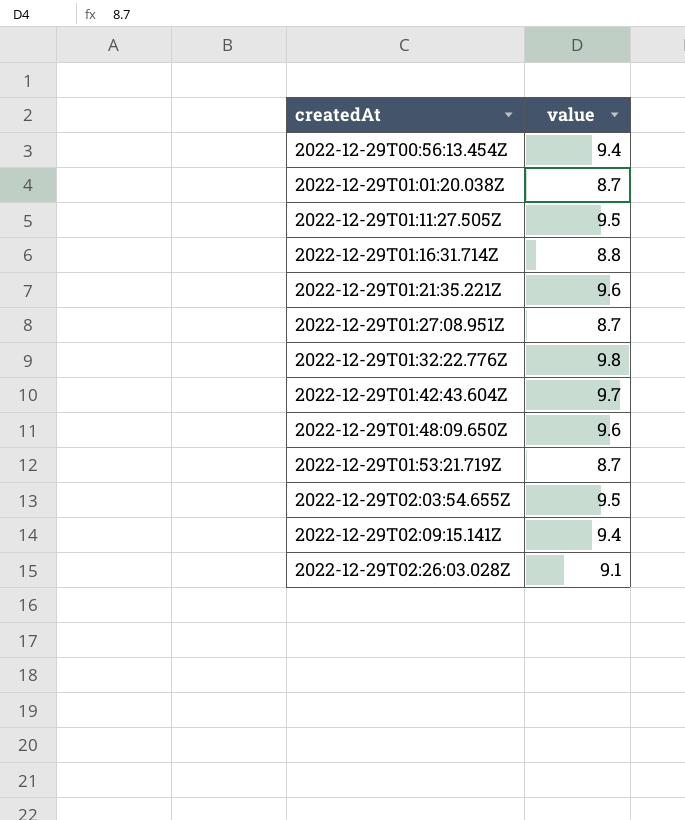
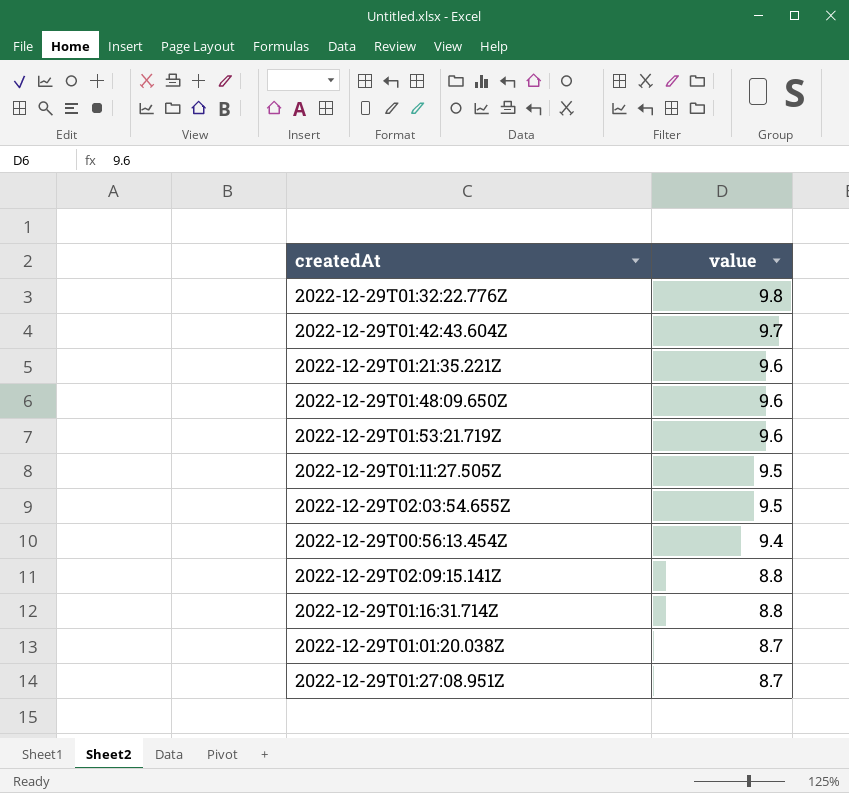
row order: createdAt ascending -> value descending
row 2022-12-29T02:26:03.028Z: 9.1 -> none
2022-12-29T01:53:21.719Z | value: 8.7 -> 9.6
2022-12-29T02:09:15.141Z | value: 9.4 -> 8.8

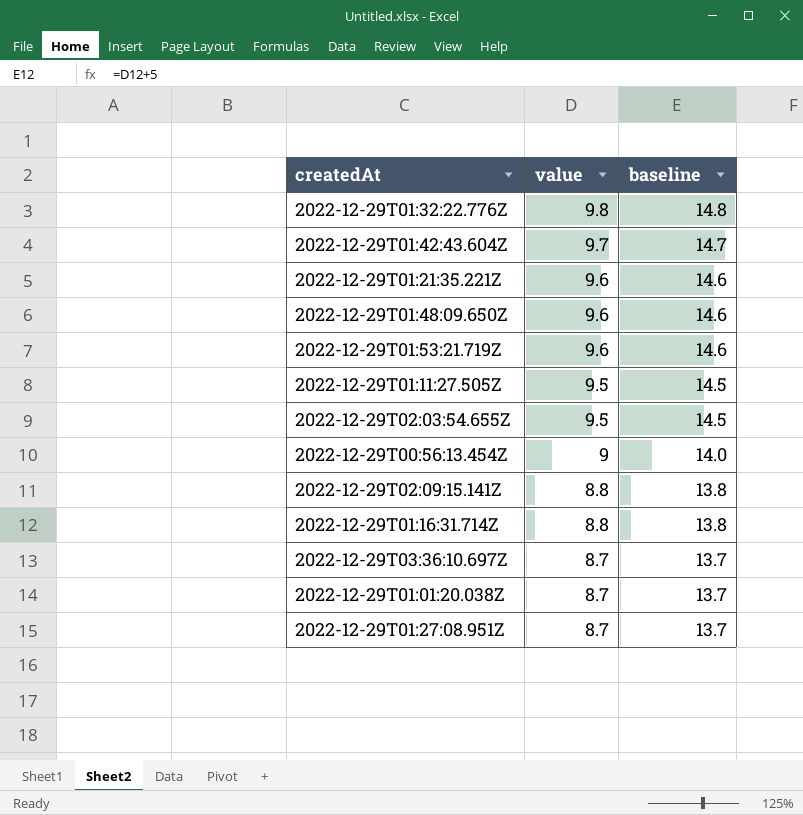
column baseline | formula: none -> [value] + 5
2022-12-29T00:56:13.454Z | value: 9.4 -> 9
row 2022-12-29T03:36:10.697Z: none -> 8.7 | 13.7

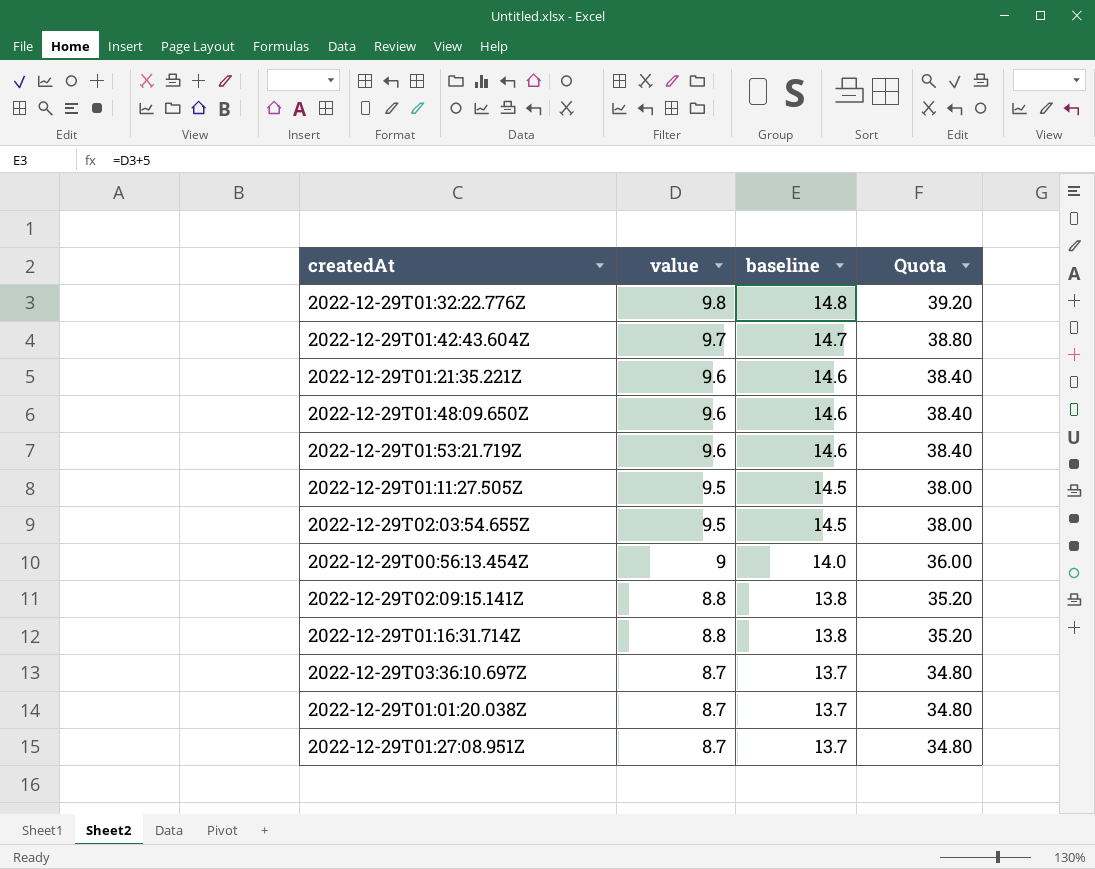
column Quota | formula: none -> [value] * 4

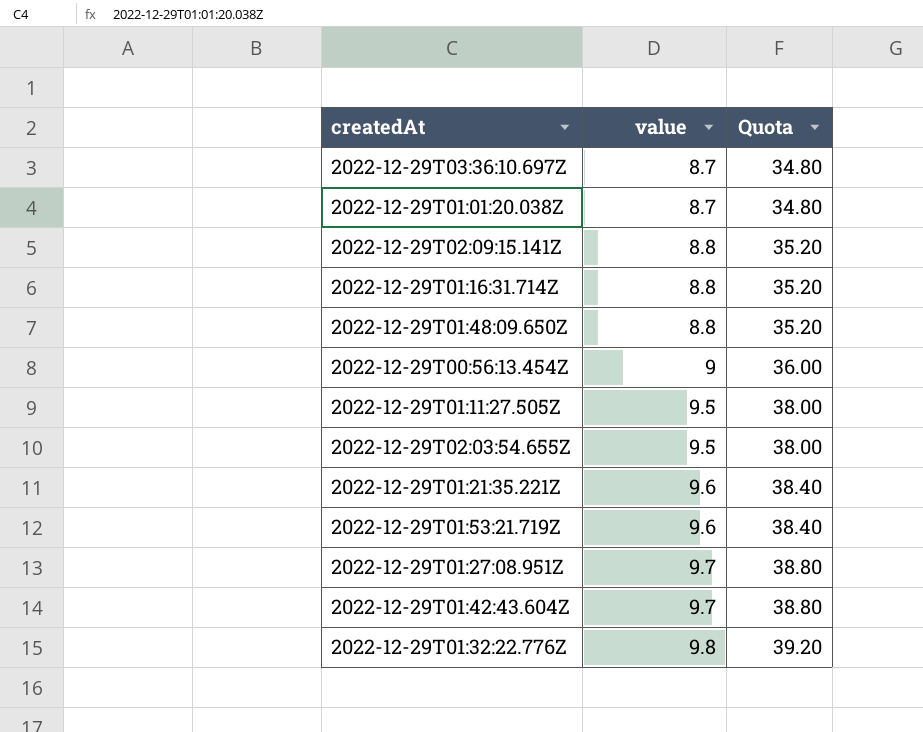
row order: value descending -> value ascending
column baseline | formula: [value] + 5 -> none
2022-12-29T01:48:09.650Z | value: 9.6 -> 8.8
2022-12-29T01:48:09.650Z | Quota: 38.40 -> 35.20
2022-12-29T01:27:08.951Z | value: 8.7 -> 9.7
2022-12-29T01:27:08.951Z | Quota: 34.80 -> 38.80

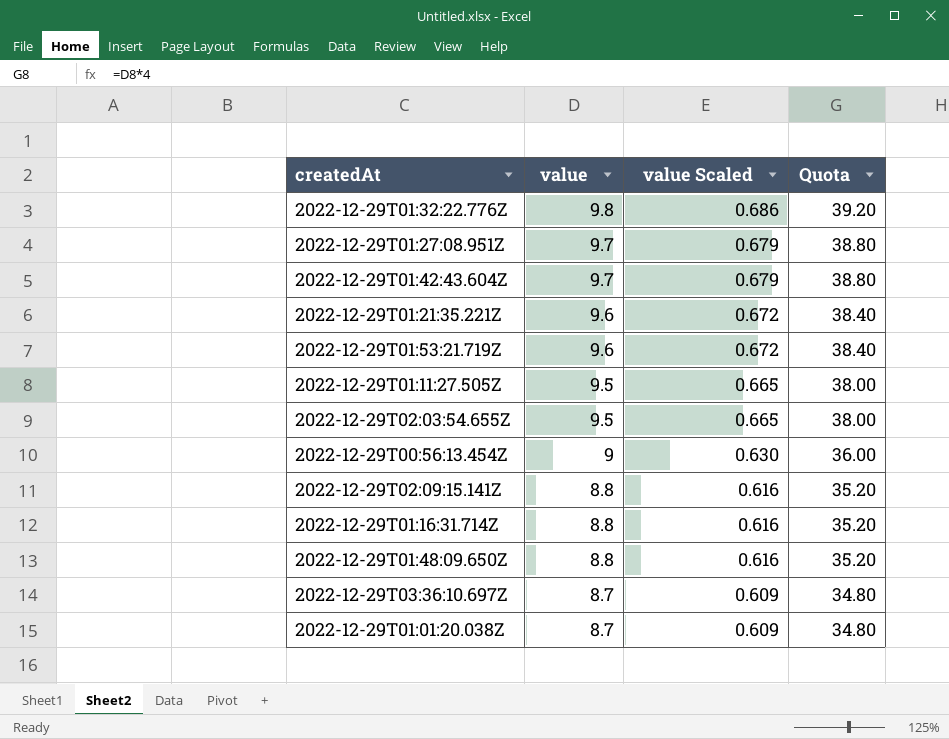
row order: value ascending -> value descending
column value Scaled | formula: none -> [value] * 0.07

